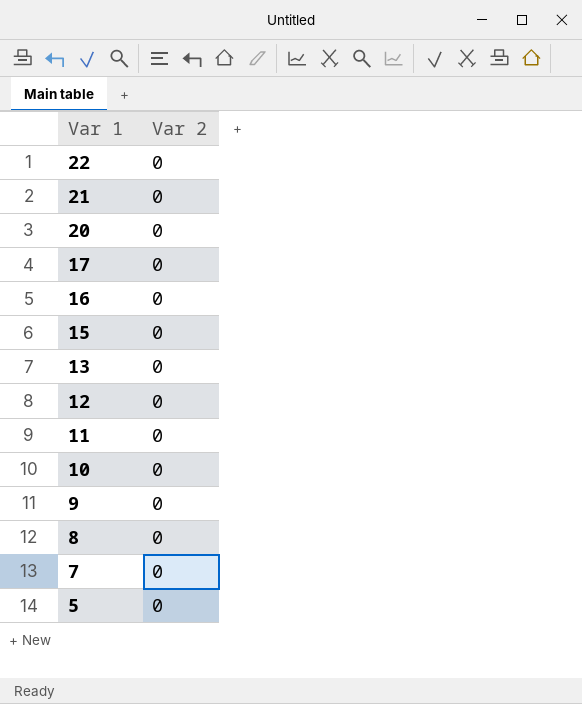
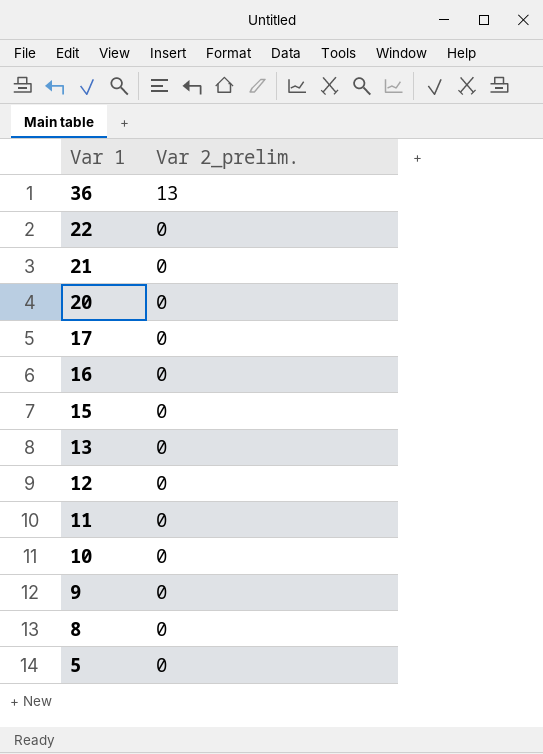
column name: Var 2 -> Var 2_prelim.
row 7: 0 -> none
row 36: none -> 13

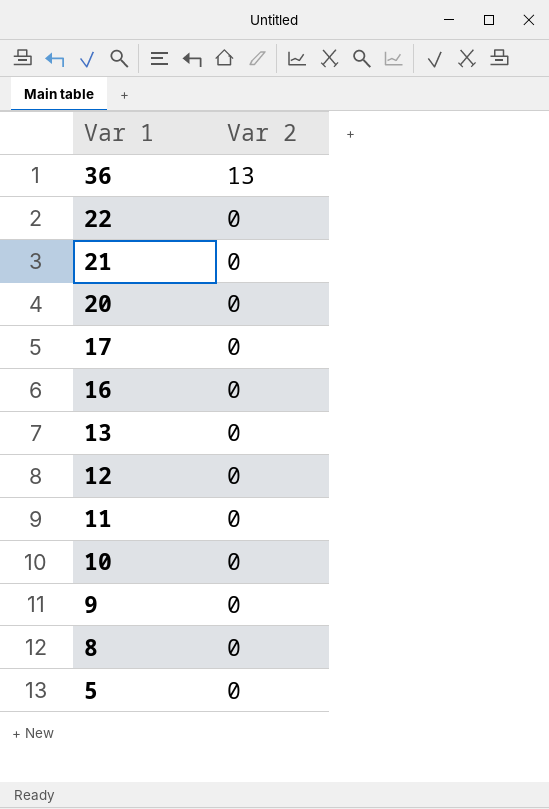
column name: Var 2_prelim. -> Var 2
row 15: 0 -> none

